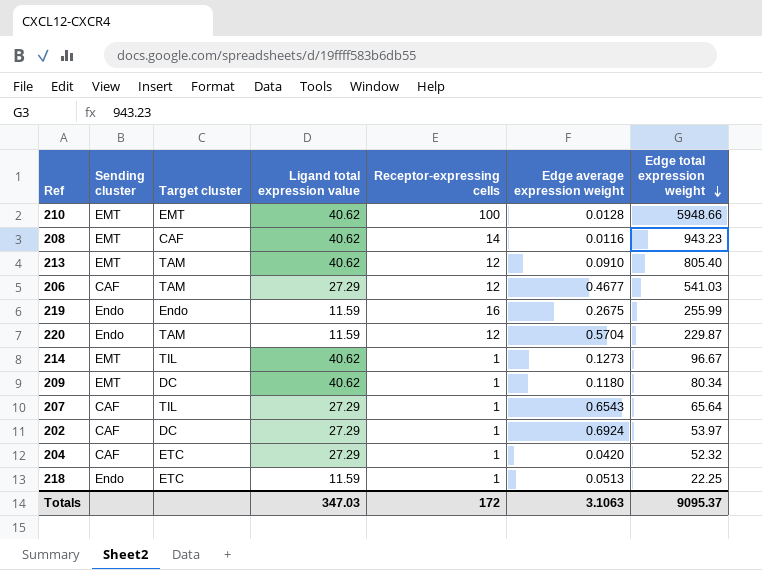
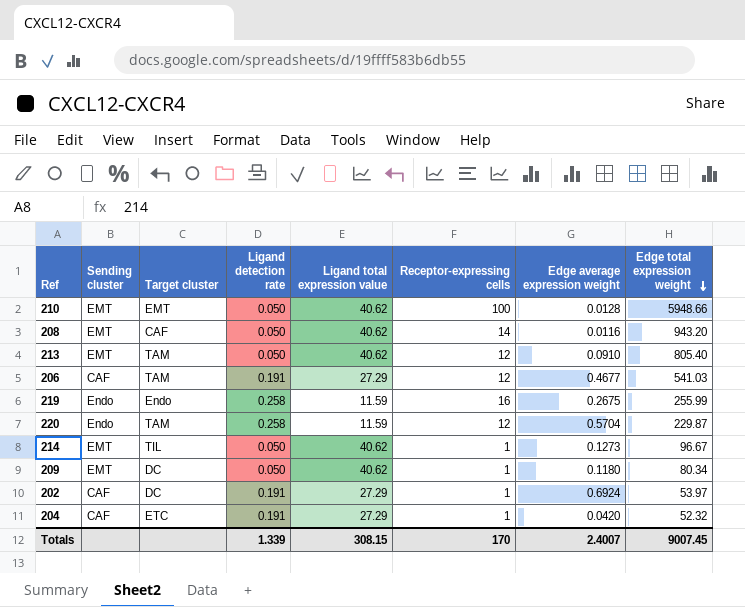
column Ligand detection rate | position: none -> 4
row 207: CAF | TIL | 27.29 | 1 | 0.6543 | 65.64 -> none
row 218: Endo | ETC | 11.59 | 1 | 0.0513 | 22.25 -> none
208 | Edge total expression weight: 943.23 -> 943.20
Totals | Ligand total expression value: 347.03 -> 308.15
Totals | Receptor-expressing cells: 172 -> 170
Totals | Edge average expression weight: 3.1063 -> 2.4007
Totals | Edge total expression weight: 9095.37 -> 9007.45

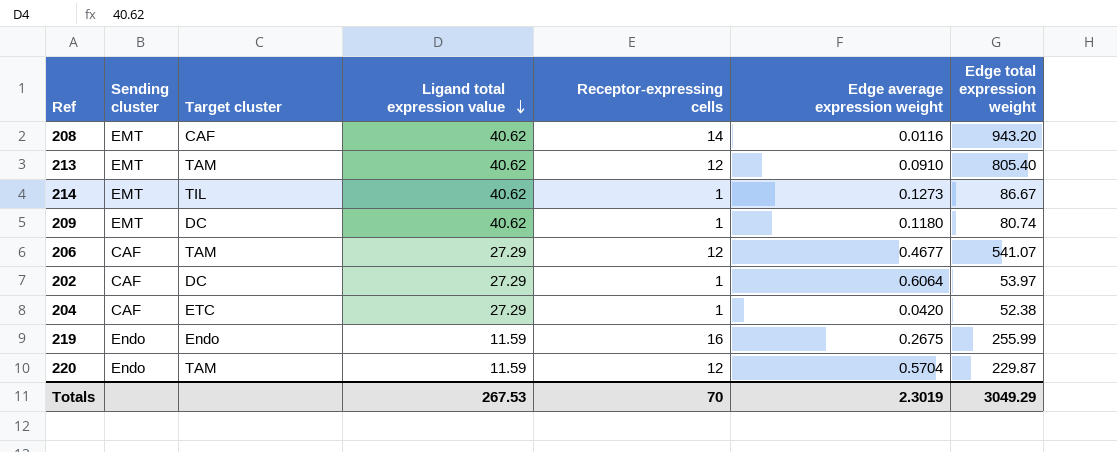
row order: Edge total expression weight descending -> Ligand total expression value descending
column Ligand detection rate | position: 4 -> none
row 210: EMT | EMT | 0.050 | 40.62 | 100 | 0.0128 | 5948.66 -> none
214 | Edge total expression weight: 96.67 -> 86.67
209 | Edge total expression weight: 80.34 -> 80.74
206 | Edge total expression weight: 541.03 -> 541.07
202 | Edge average expression weight: 0.6924 -> 0.6064
204 | Edge total expression weight: 52.32 -> 52.38
Totals | Ligand total expression value: 308.15 -> 267.53
Totals | Receptor-expressing cells: 170 -> 70
Totals | Edge average expression weight: 2.4007 -> 2.3019
Totals | Edge total expression weight: 9007.45 -> 3049.29

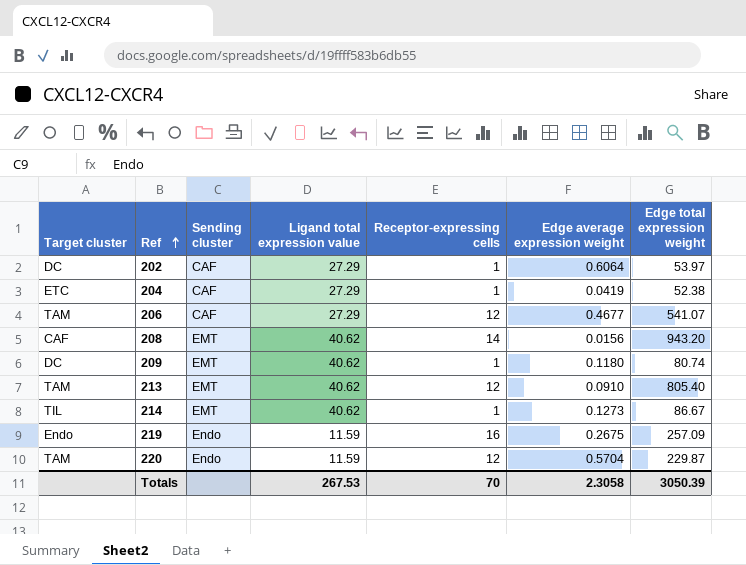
row order: Ligand total expression value descending -> Ref ascending
column Target cluster | position: 3 -> 1
204 | Edge average expression weight: 0.0420 -> 0.0419
208 | Edge average expression weight: 0.0116 -> 0.0156
219 | Edge total expression weight: 255.99 -> 257.09
Totals | Edge average expression weight: 2.3019 -> 2.3058
Totals | Edge total expression weight: 3049.29 -> 3050.39

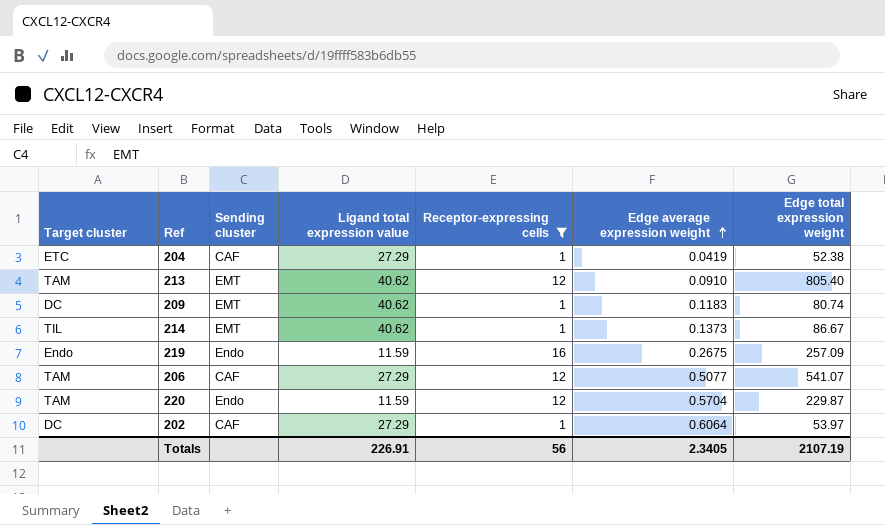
filter: none -> Receptor-expressing cells != 14
row order: Ref ascending -> Edge average expression weight ascending
209 | Edge average expression weight: 0.1180 -> 0.1183
214 | Edge average expression weight: 0.1273 -> 0.1373
206 | Edge average expression weight: 0.4677 -> 0.5077
Totals | Ligand total expression value: 267.53 -> 226.91
Totals | Receptor-expressing cells: 70 -> 56
Totals | Edge average expression weight: 2.3058 -> 2.3405
Totals | Edge total expression weight: 3050.39 -> 2107.19

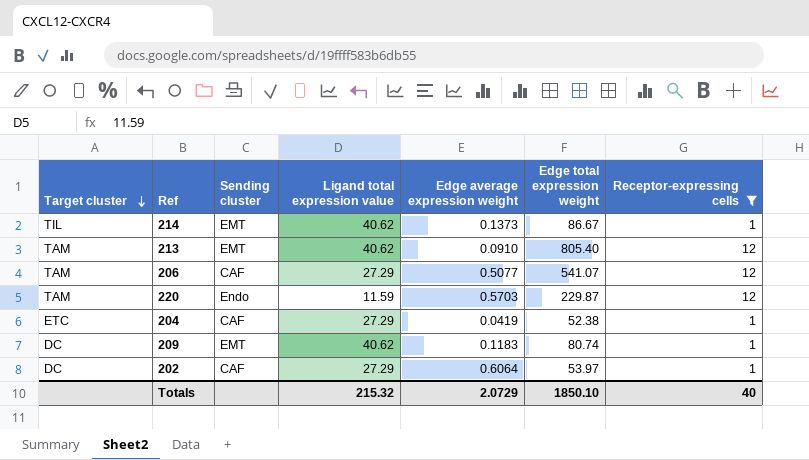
row order: Edge average expression weight ascending -> Target cluster descending
column Receptor-expressing cells | position: 5 -> 7
row 219: Endo | Endo | 11.59 | 16 | 0.2675 | 257.09 -> none
220 | Edge average expression weight: 0.5704 -> 0.5703
Totals | Ligand total expression value: 226.91 -> 215.32
Totals | Edge average expression weight: 2.3405 -> 2.0729
Totals | Edge total expression weight: 2107.19 -> 1850.10
Totals | Receptor-expressing cells: 56 -> 40

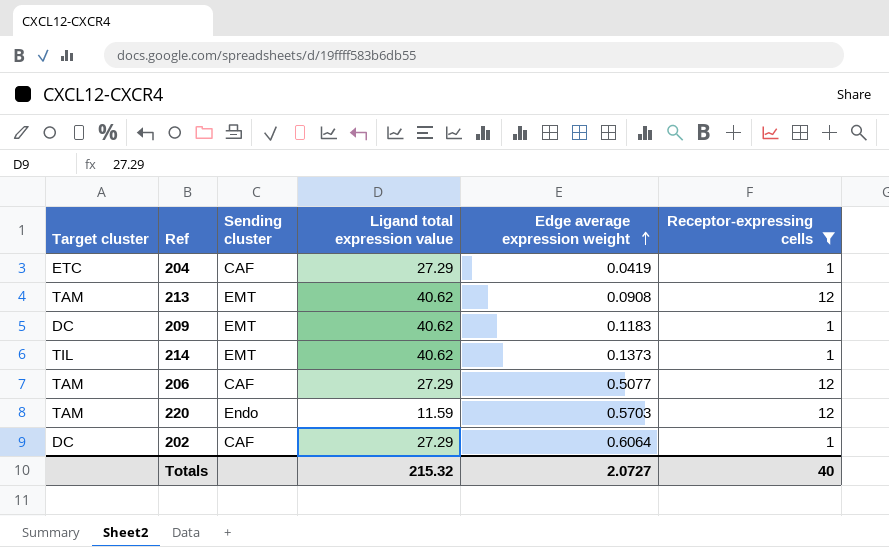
row order: Target cluster descending -> Edge average expression weight ascending
column Edge total expression weight | position: 6 -> none
213 | Edge average expression weight: 0.0910 -> 0.0908
Totals | Edge average expression weight: 2.0729 -> 2.0727

